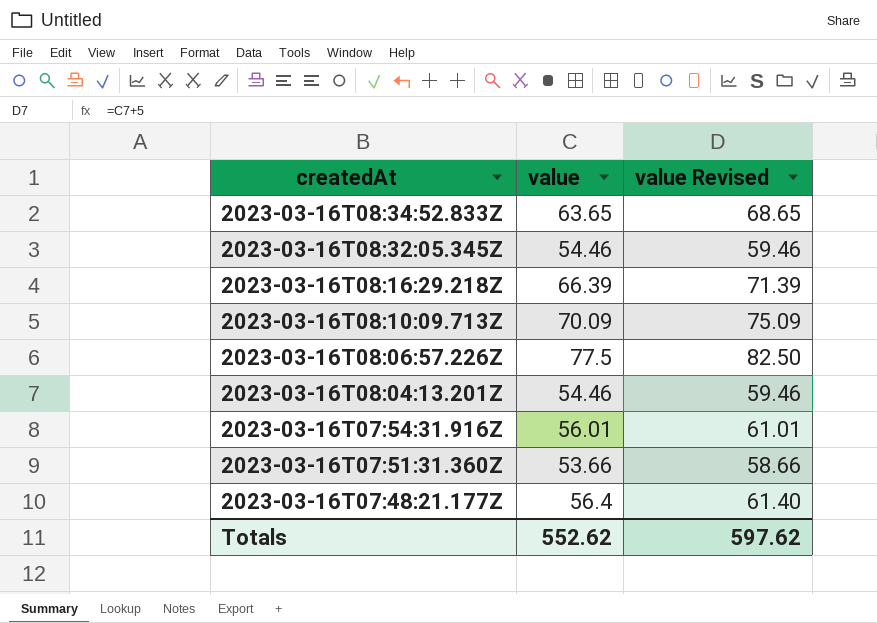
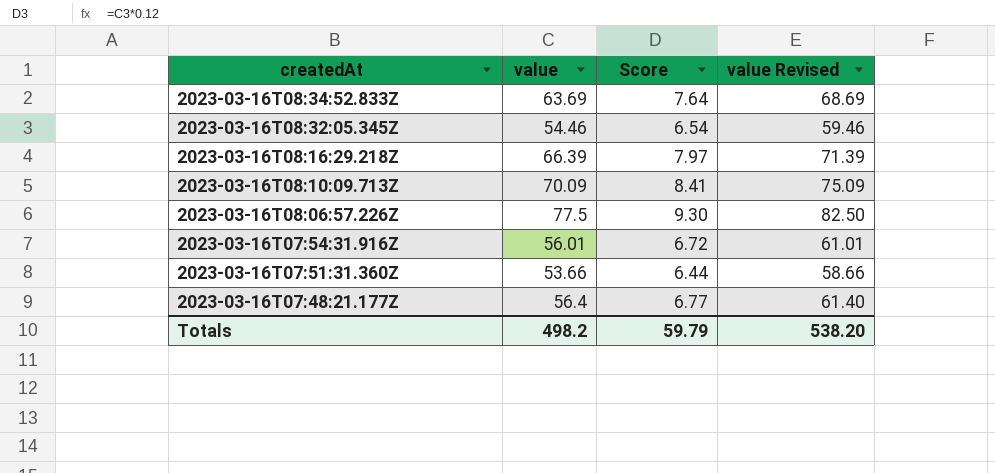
column Score | formula: none -> [value] * 0.12
row 2023-03-16T08:04:13.201Z: 54.46 | 59.46 -> none
2023-03-16T08:34:52.833Z | value: 63.65 -> 63.69
2023-03-16T08:34:52.833Z | value Revised: 68.65 -> 68.69
Totals | value: 552.62 -> 498.2
Totals | value Revised: 597.62 -> 538.20

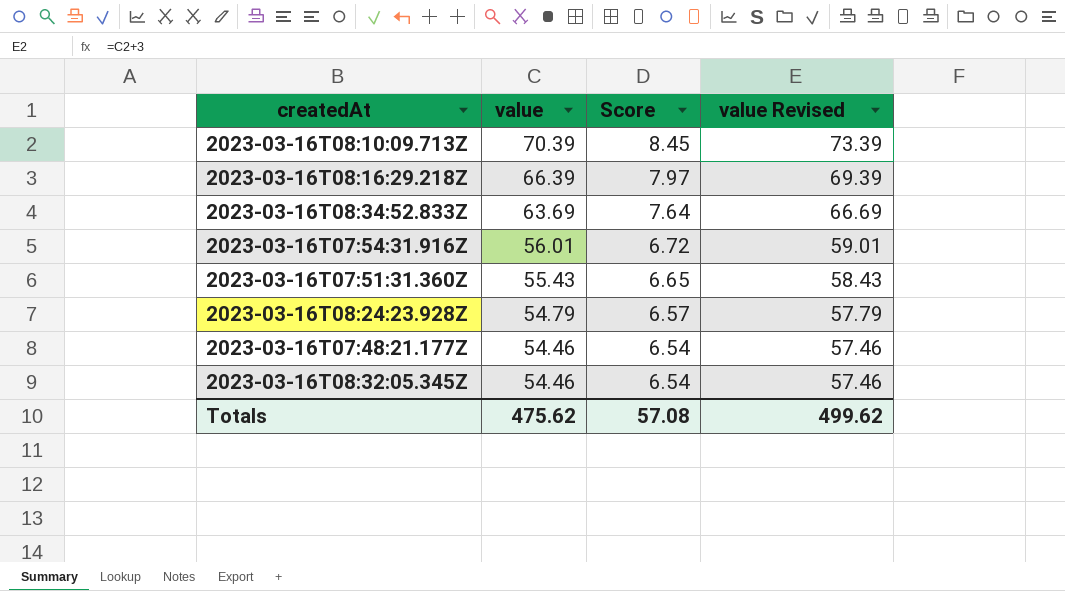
row order: createdAt descending -> value descending
column value Revised | formula: [value] + 5 -> [value] + 3
row 2023-03-16T08:06:57.226Z: 77.5 | 9.30 | 82.50 -> none
2023-03-16T08:10:09.713Z | value: 70.09 -> 70.39
2023-03-16T08:10:09.713Z | Score: 8.41 -> 8.45
2023-03-16T07:51:31.360Z | value: 53.66 -> 55.43
2023-03-16T07:51:31.360Z | Score: 6.44 -> 6.65
row 2023-03-16T08:24:23.928Z: none -> 54.79 | 6.57 | 57.79
2023-03-16T07:48:21.177Z | value: 56.4 -> 54.46
2023-03-16T07:48:21.177Z | Score: 6.77 -> 6.54
Totals | value: 498.2 -> 475.62
Totals | Score: 59.79 -> 57.08
Totals | value Revised: 538.20 -> 499.62

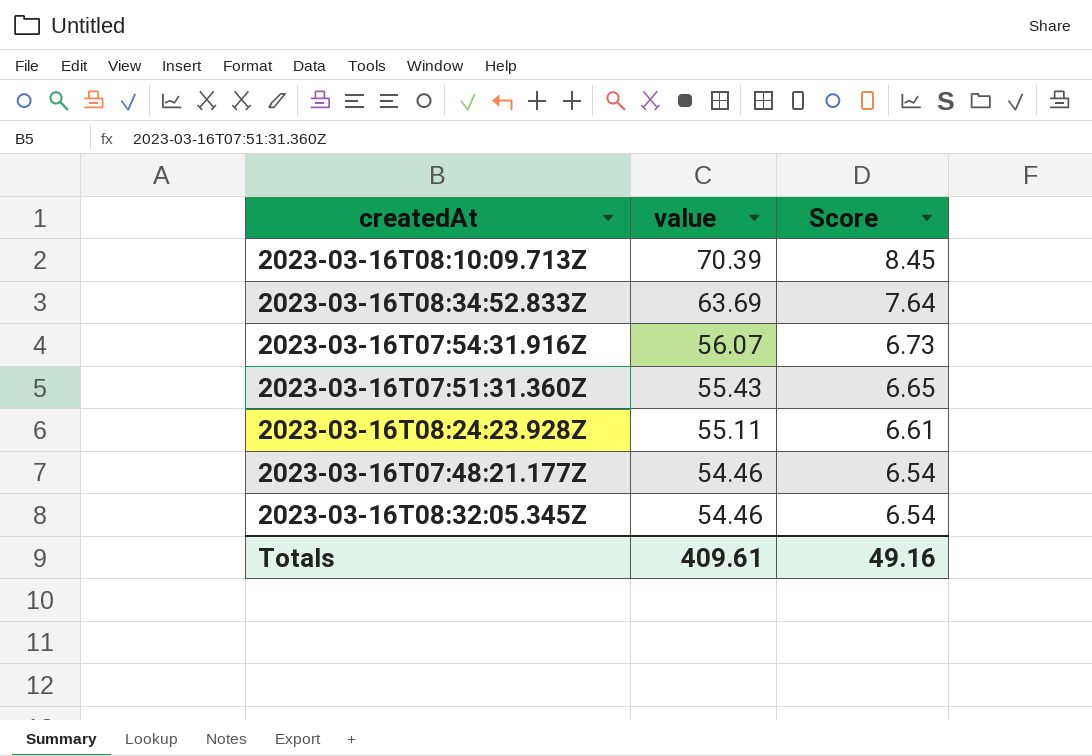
column value Revised | formula: [value] + 3 -> none
row 2023-03-16T08:16:29.218Z: 66.39 | 7.97 | 69.39 -> none
2023-03-16T07:54:31.916Z | value: 56.01 -> 56.07
2023-03-16T07:54:31.916Z | Score: 6.72 -> 6.73
2023-03-16T08:24:23.928Z | value: 54.79 -> 55.11
2023-03-16T08:24:23.928Z | Score: 6.57 -> 6.61
Totals | value: 475.62 -> 409.61
Totals | Score: 57.08 -> 49.16

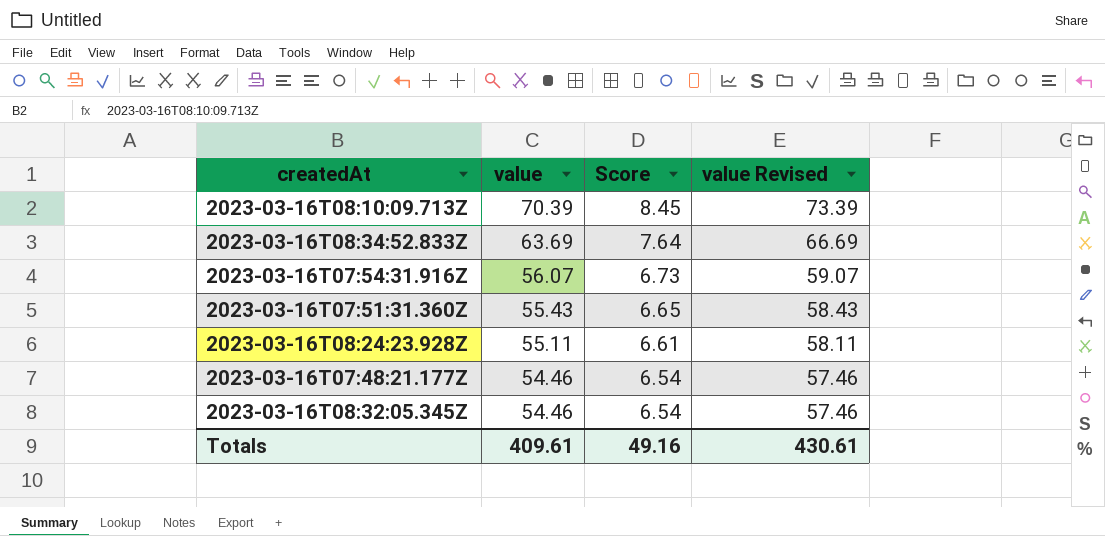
column value Revised | formula: none -> [value] + 3

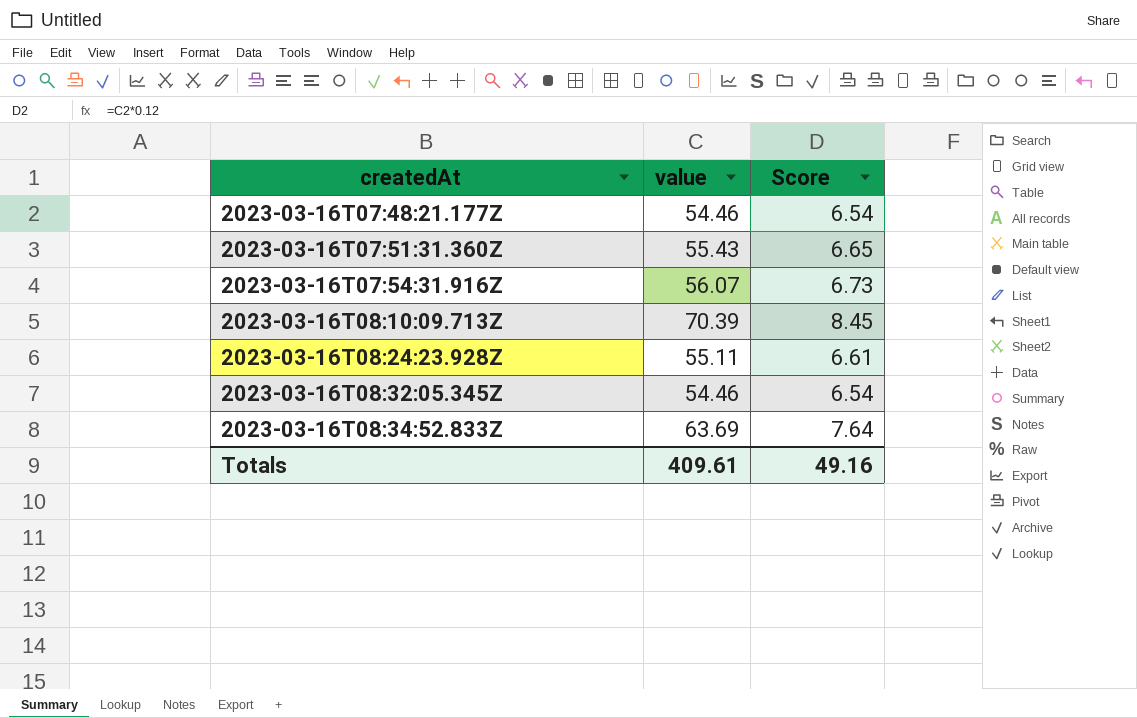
row order: value descending -> createdAt ascending
column value Revised | formula: [value] + 3 -> none

